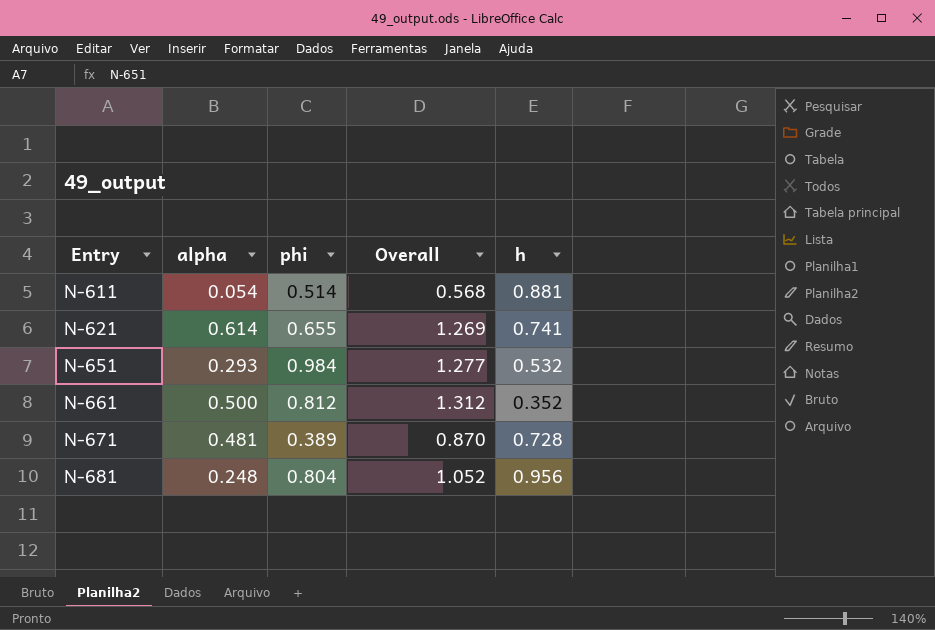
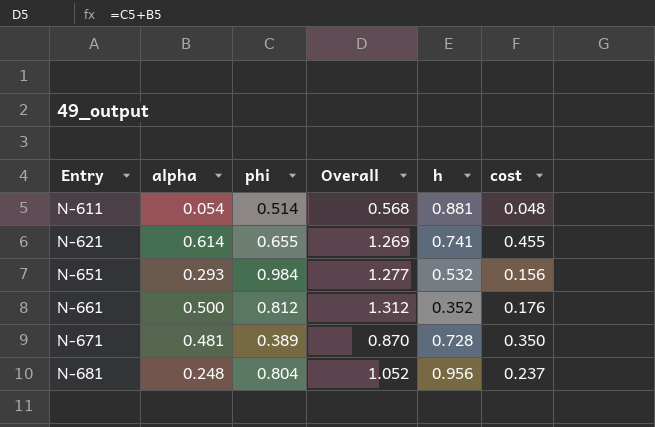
column cost | formula: none -> [alpha] * [h]

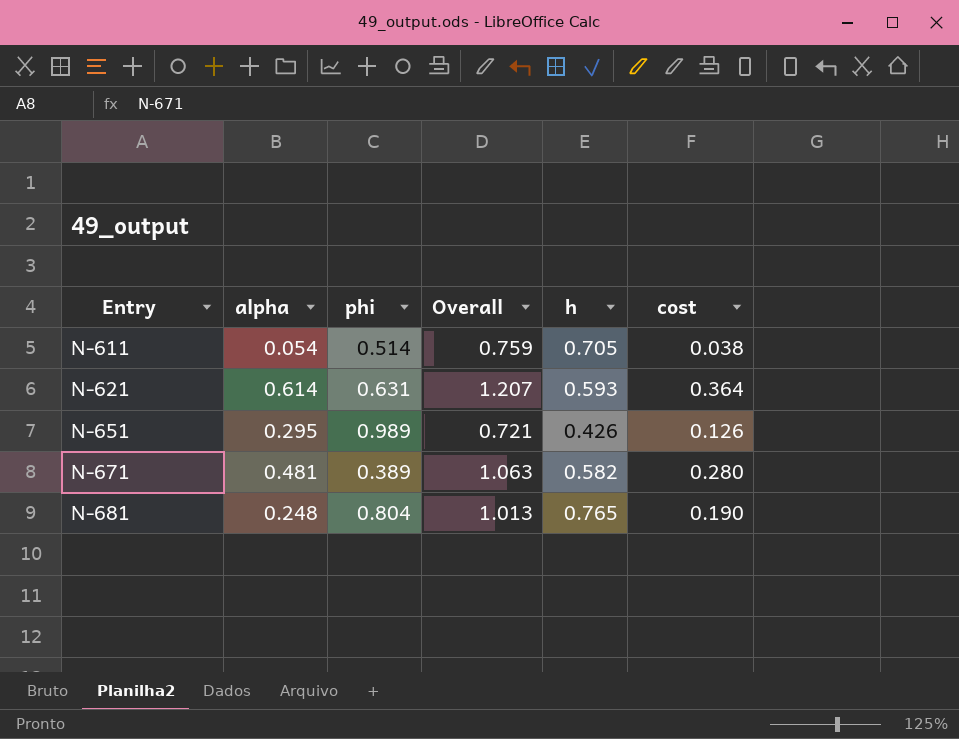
column Overall | formula: [alpha] + [phi] -> [alpha] + [h]
row N-661: 0.500 | 0.812 | 1.312 | 0.352 | 0.176 -> none
N-611 | h: 0.881 -> 0.705
N-611 | cost: 0.048 -> 0.038
N-621 | phi: 0.655 -> 0.631
N-621 | h: 0.741 -> 0.593
N-621 | cost: 0.455 -> 0.364
N-651 | alpha: 0.293 -> 0.295
N-651 | phi: 0.984 -> 0.989
N-651 | h: 0.532 -> 0.426
N-651 | cost: 0.156 -> 0.126
N-671 | h: 0.728 -> 0.582
N-671 | cost: 0.350 -> 0.280
N-681 | h: 0.956 -> 0.765
N-681 | cost: 0.237 -> 0.190

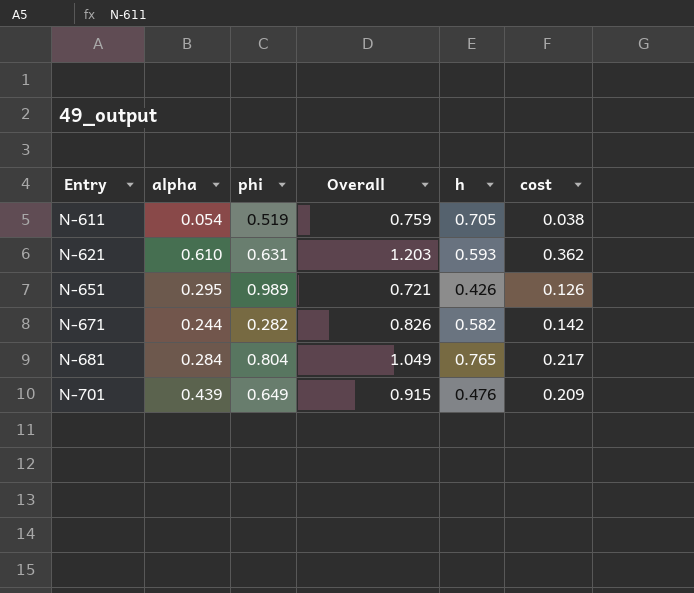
N-611 | phi: 0.514 -> 0.519
N-621 | alpha: 0.614 -> 0.610
N-621 | Overall: 1.207 -> 1.203
N-621 | cost: 0.364 -> 0.362
N-671 | alpha: 0.481 -> 0.244
N-671 | phi: 0.389 -> 0.282
N-671 | Overall: 1.063 -> 0.826
N-671 | cost: 0.280 -> 0.142
N-681 | alpha: 0.248 -> 0.284
N-681 | Overall: 1.013 -> 1.049
N-681 | cost: 0.190 -> 0.217
row N-701: none -> 0.439 | 0.649 | 0.915 | 0.476 | 0.209

